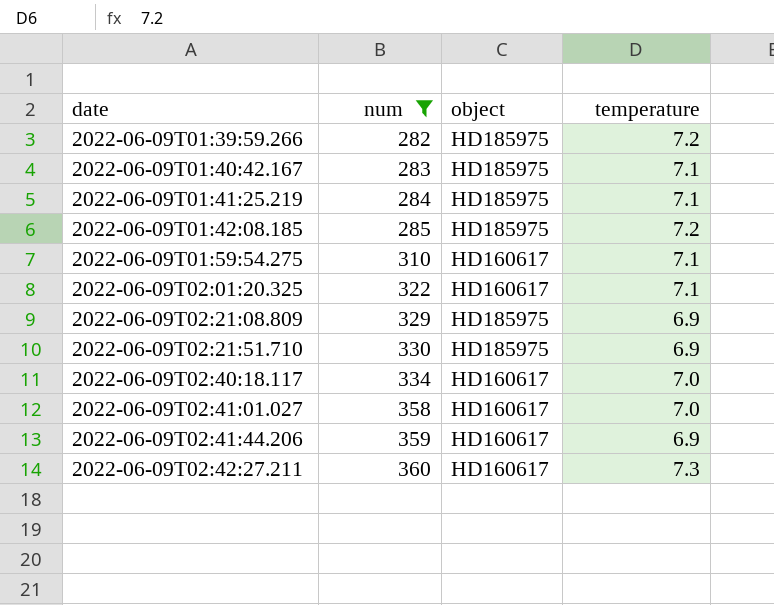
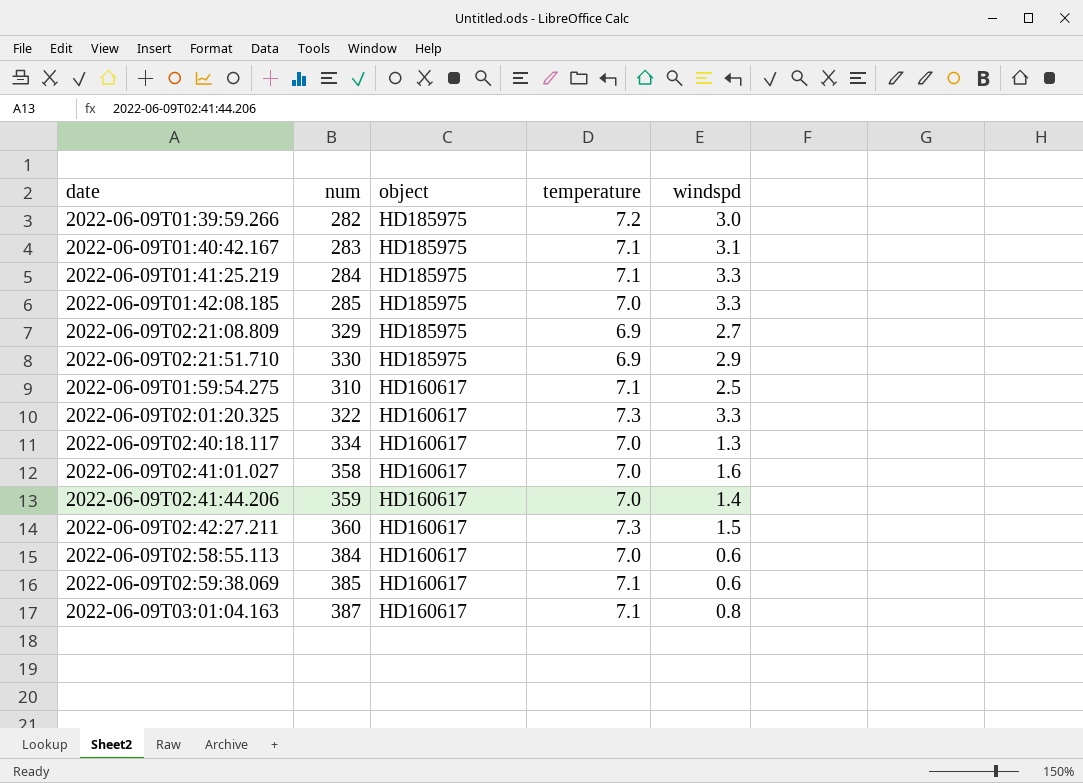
filter: num <= 360 -> none
row order: date ascending -> object descending
column windspd | position: none -> 5
2022-06-09T01:42:08.185 | temperature: 7.2 -> 7.0
2022-06-09T02:01:20.325 | temperature: 7.1 -> 7.3
2022-06-09T02:41:44.206 | temperature: 6.9 -> 7.0

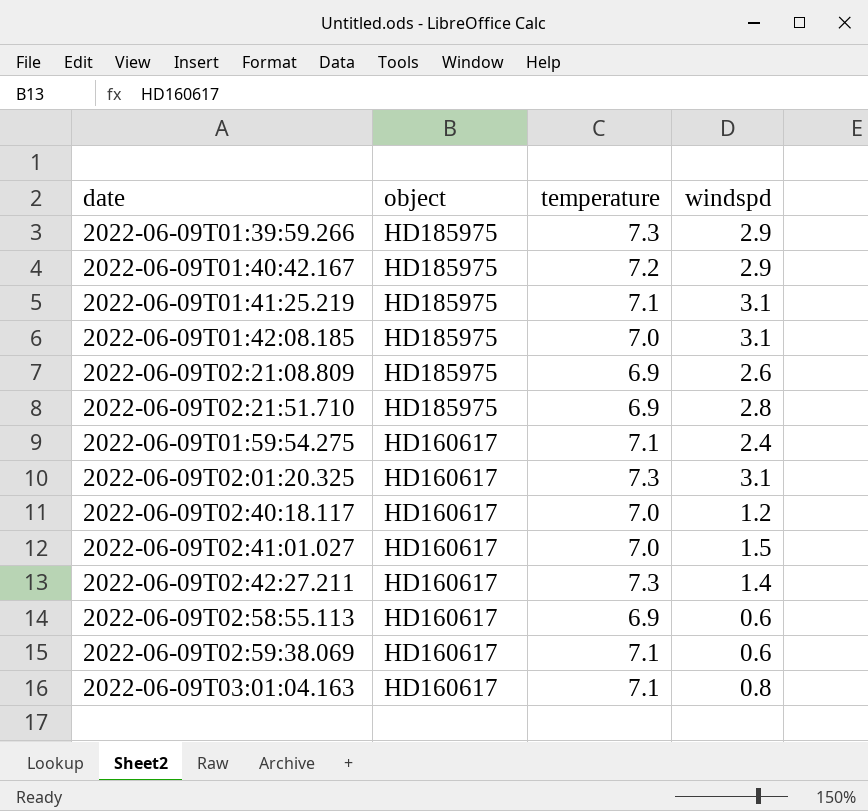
column num | position: 2 -> none
row 2022-06-09T02:41:44.206: 359 | HD160617 | 7.0 | 1.4 -> none
2022-06-09T01:39:59.266 | temperature: 7.2 -> 7.3
2022-06-09T01:39:59.266 | windspd: 3.0 -> 2.9
2022-06-09T01:40:42.167 | temperature: 7.1 -> 7.2
2022-06-09T01:40:42.167 | windspd: 3.1 -> 2.9
2022-06-09T01:41:25.219 | windspd: 3.3 -> 3.1
2022-06-09T01:42:08.185 | windspd: 3.3 -> 3.1
2022-06-09T02:21:08.809 | windspd: 2.7 -> 2.6
2022-06-09T02:21:51.710 | windspd: 2.9 -> 2.8
2022-06-09T01:59:54.275 | windspd: 2.5 -> 2.4
2022-06-09T02:01:20.325 | windspd: 3.3 -> 3.1
2022-06-09T02:40:18.117 | windspd: 1.3 -> 1.2
2022-06-09T02:41:01.027 | windspd: 1.6 -> 1.5
2022-06-09T02:42:27.211 | windspd: 1.5 -> 1.4
2022-06-09T02:58:55.113 | temperature: 7.0 -> 6.9

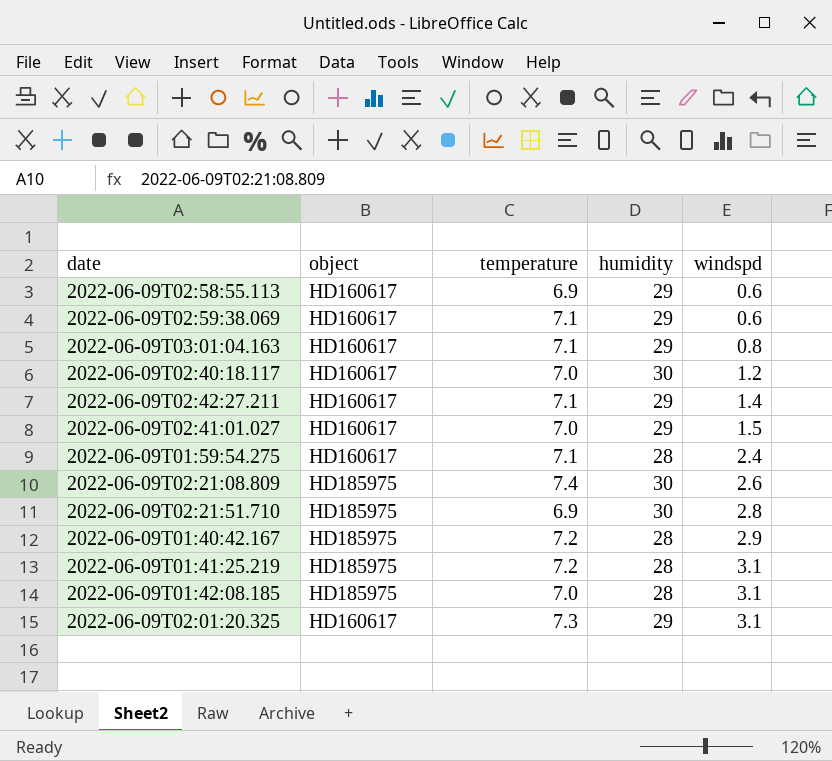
row order: object descending -> windspd ascending
column humidity | position: none -> 4
row 2022-06-09T01:39:59.266: HD185975 | 7.3 | 2.9 -> none
2022-06-09T02:42:27.211 | temperature: 7.3 -> 7.1
2022-06-09T02:21:08.809 | temperature: 6.9 -> 7.4
2022-06-09T01:41:25.219 | temperature: 7.1 -> 7.2

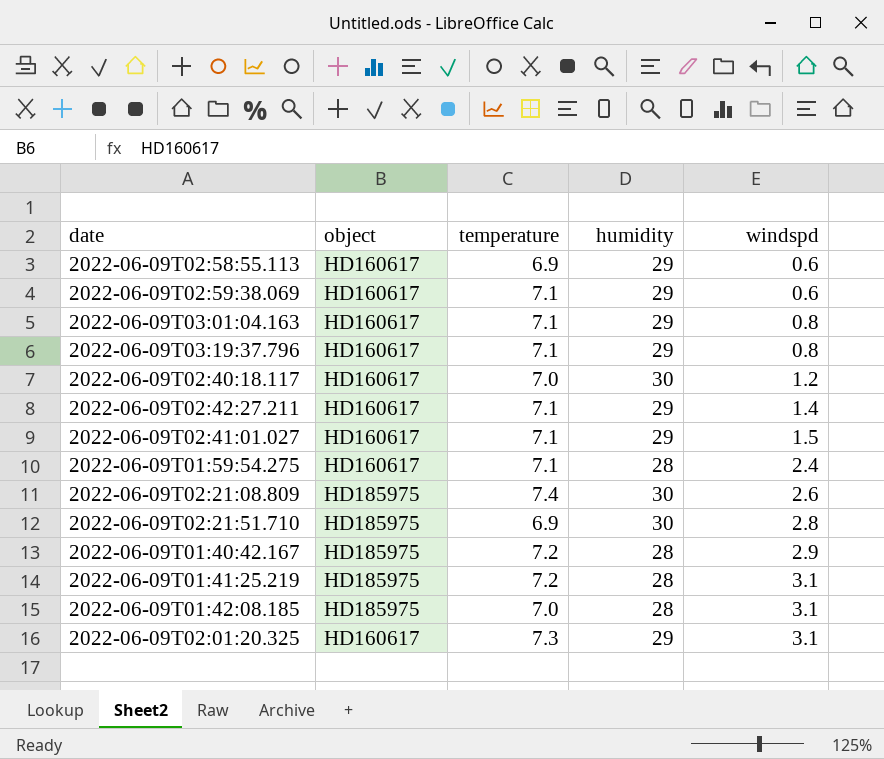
row 2022-06-09T03:19:37.796: none -> HD160617 | 7.1 | 29 | 0.8
2022-06-09T02:41:01.027 | temperature: 7.0 -> 7.1

